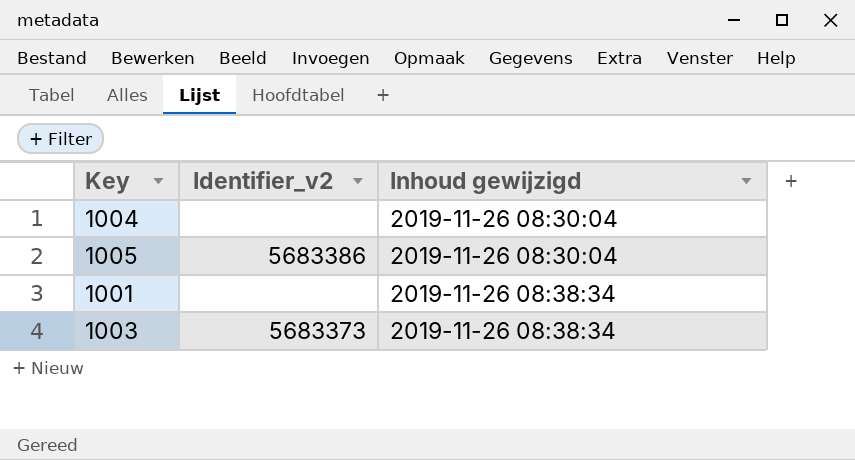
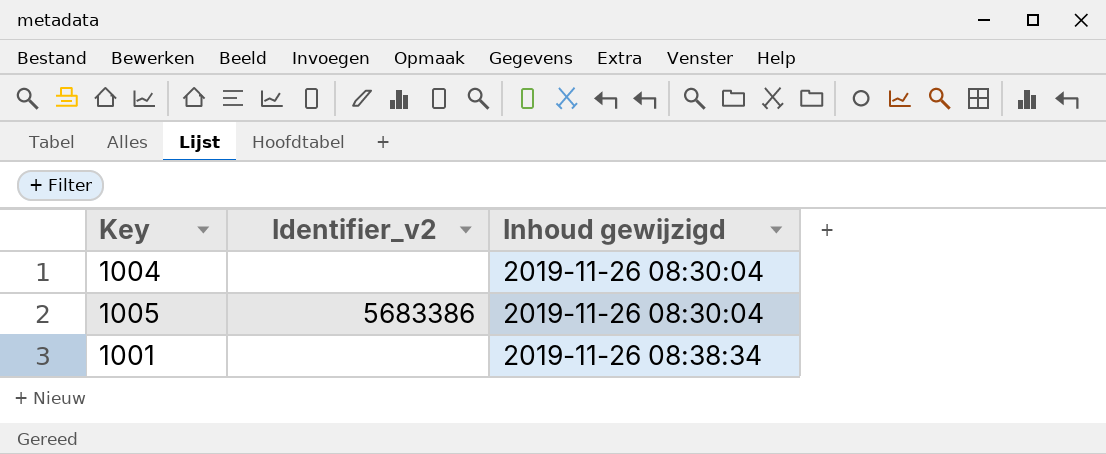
row 1003: 5683373 | 2019-11-26 08:38:34 -> none

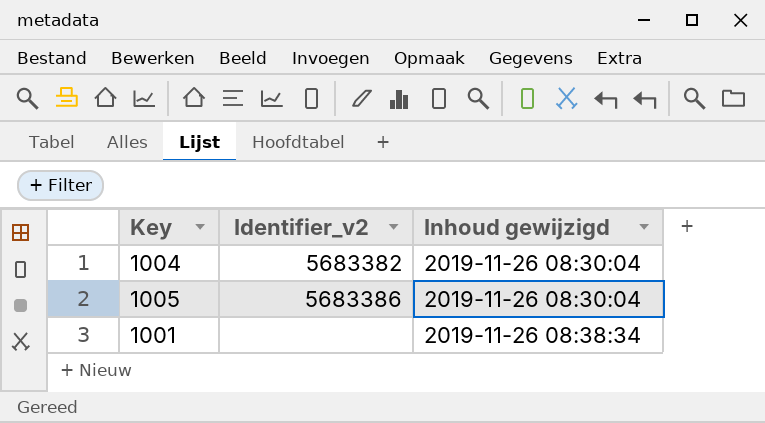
1004 | Identifier_v2: none -> 5683382

